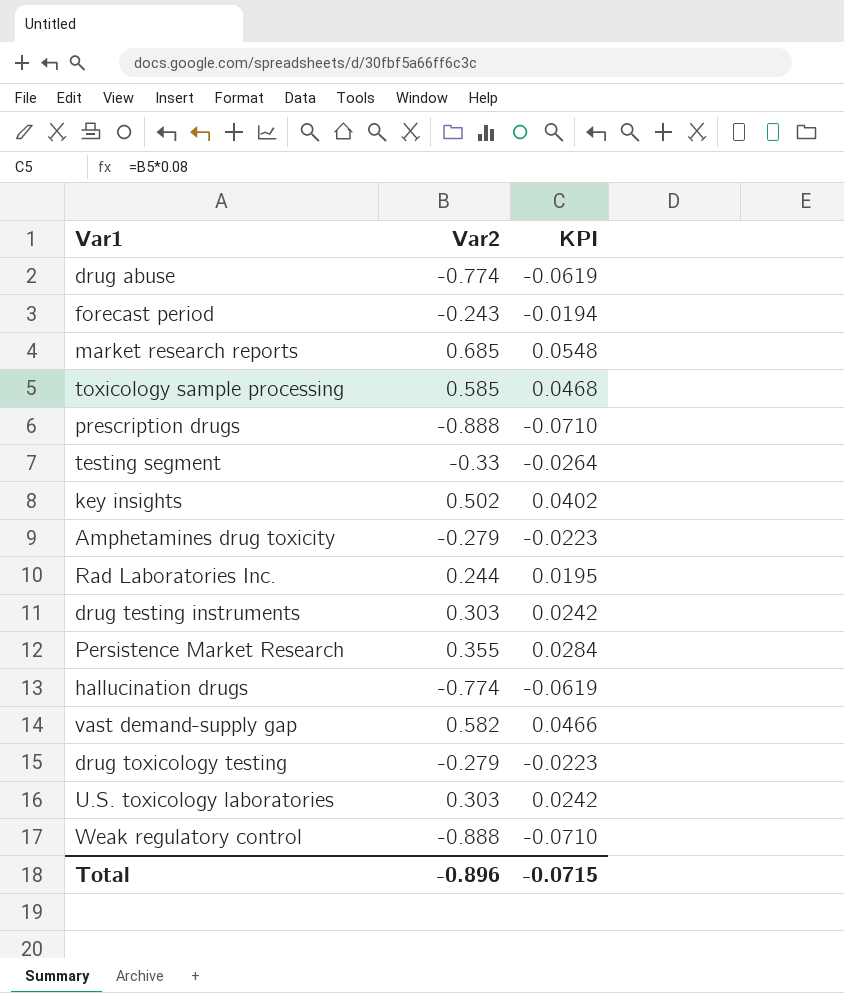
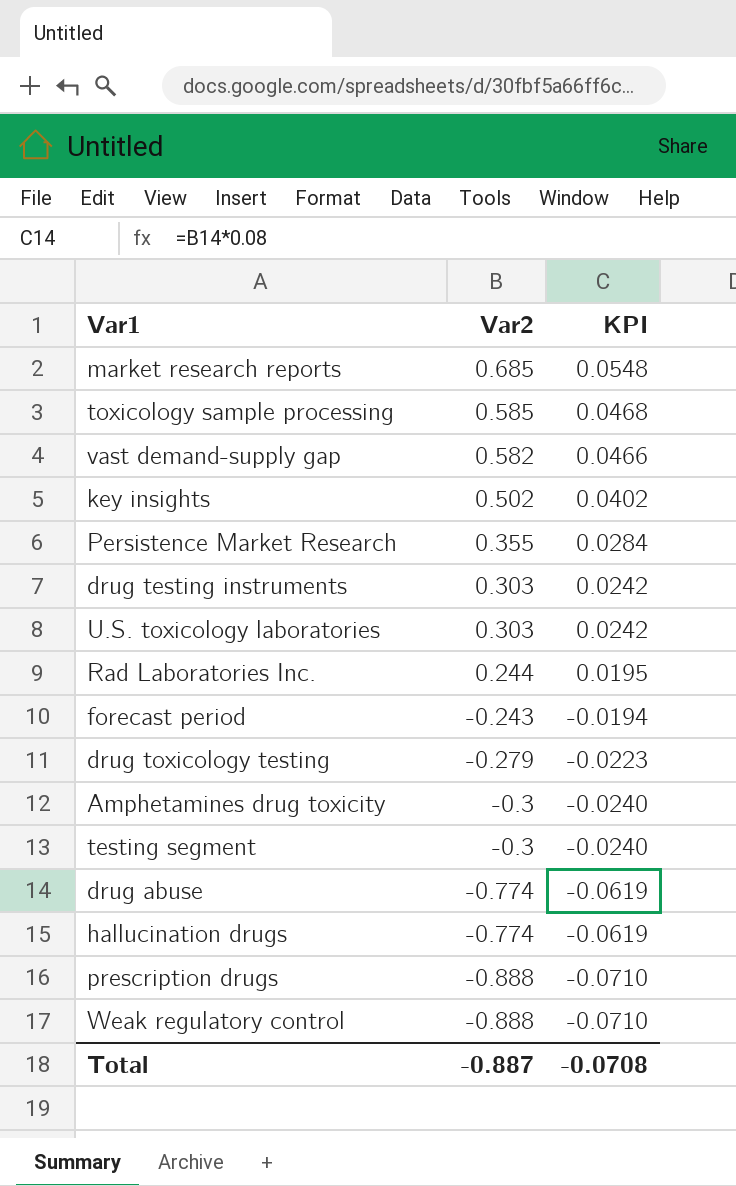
row order: none -> Var2 descending
Amphetamines drug toxicity | Var2: -0.279 -> -0.3
Amphetamines drug toxicity | KPI: -0.0223 -> -0.0240
testing segment | Var2: -0.33 -> -0.3
testing segment | KPI: -0.0264 -> -0.0240
Total | Var2: -0.896 -> -0.887
Total | KPI: -0.0715 -> -0.0708

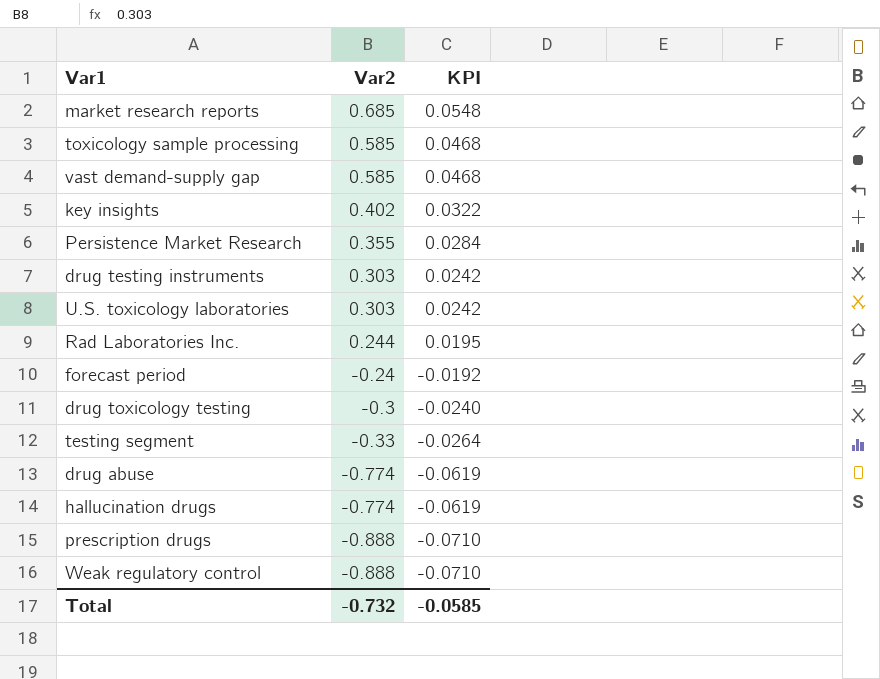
row Amphetamines drug toxicity: -0.3 | -0.0240 -> none
vast demand-supply gap | Var2: 0.582 -> 0.585
vast demand-supply gap | KPI: 0.0466 -> 0.0468
key insights | Var2: 0.502 -> 0.402
key insights | KPI: 0.0402 -> 0.0322
forecast period | Var2: -0.243 -> -0.24
forecast period | KPI: -0.0194 -> -0.0192
drug toxicology testing | Var2: -0.279 -> -0.3
drug toxicology testing | KPI: -0.0223 -> -0.0240
testing segment | Var2: -0.3 -> -0.33
testing segment | KPI: -0.0240 -> -0.0264
Total | Var2: -0.887 -> -0.732
Total | KPI: -0.0708 -> -0.0585

